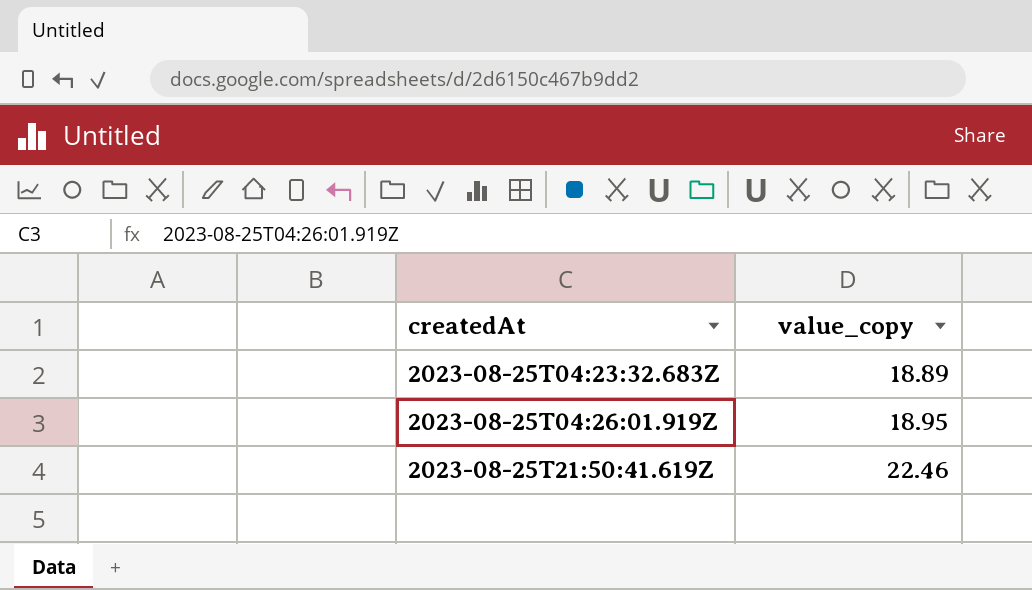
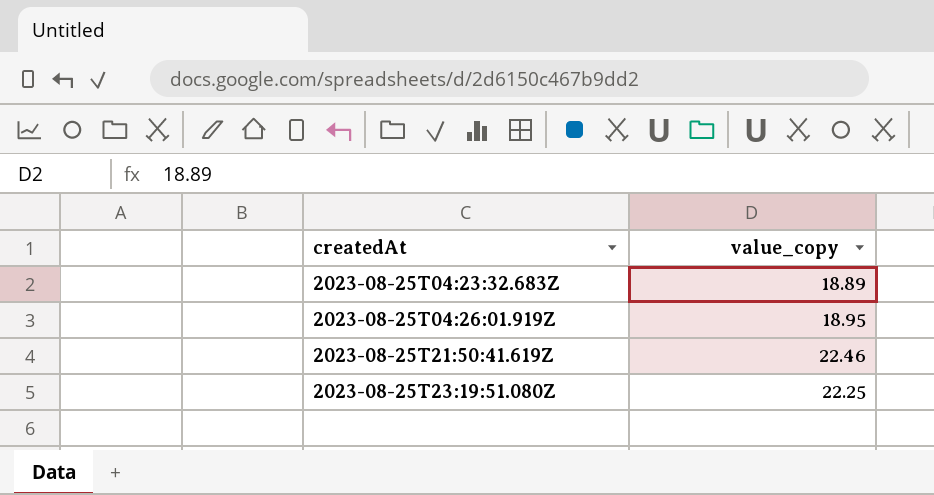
row 2023-08-25T23:19:51.080Z: none -> 22.25

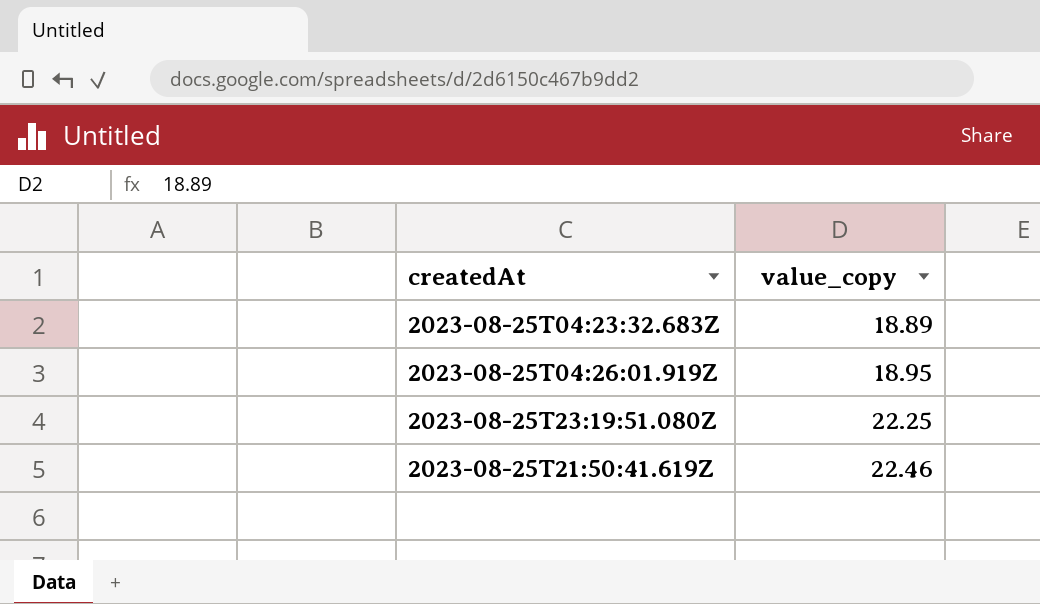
row order: createdAt ascending -> value_copy ascending

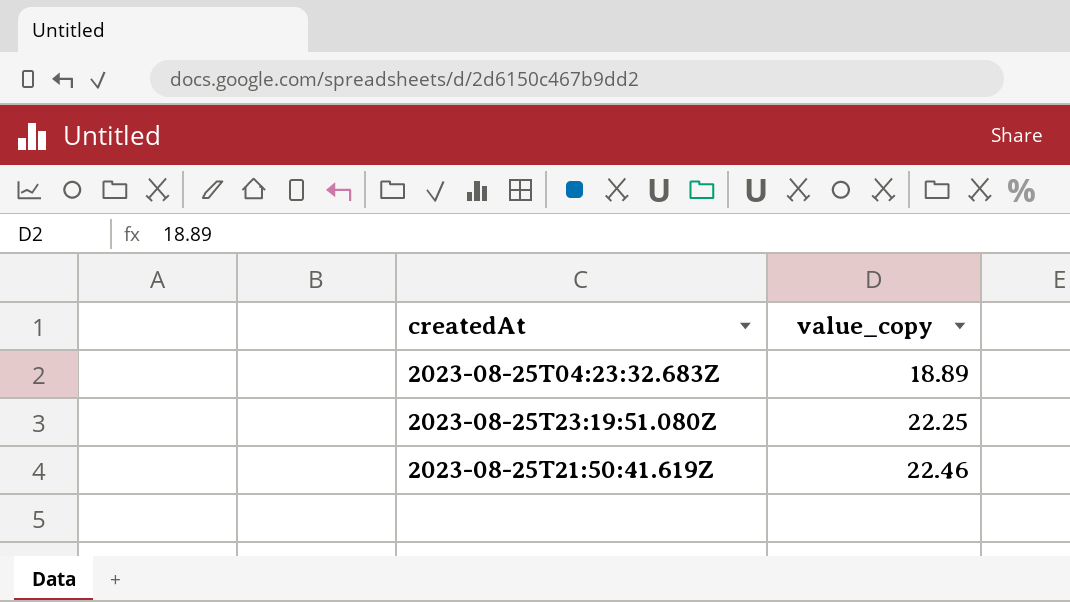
row 2023-08-25T04:26:01.919Z: 18.95 -> none

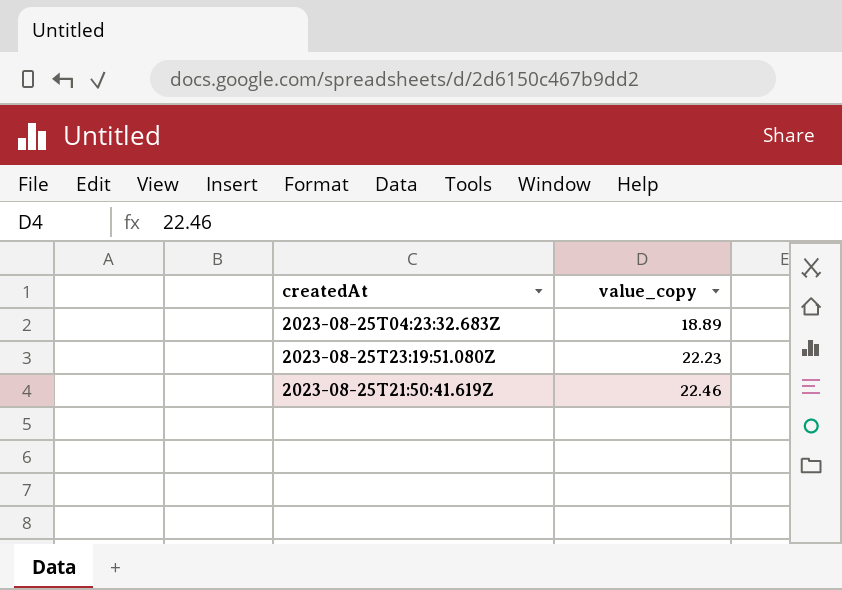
2023-08-25T23:19:51.080Z | value_copy: 22.25 -> 22.23

